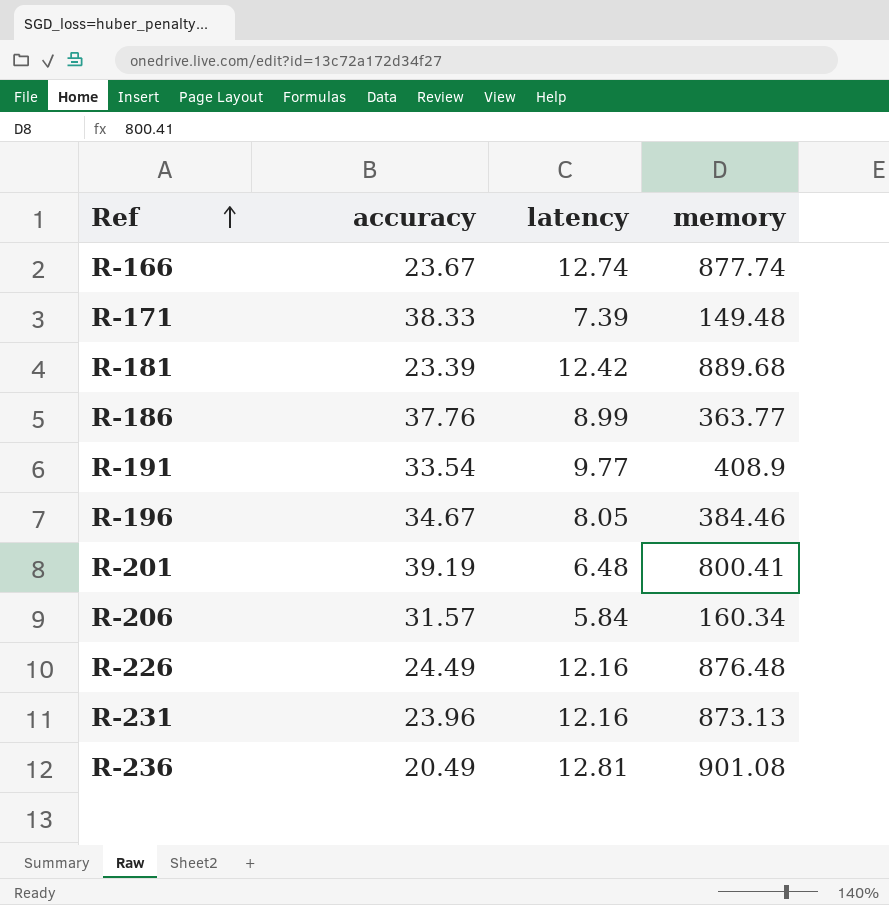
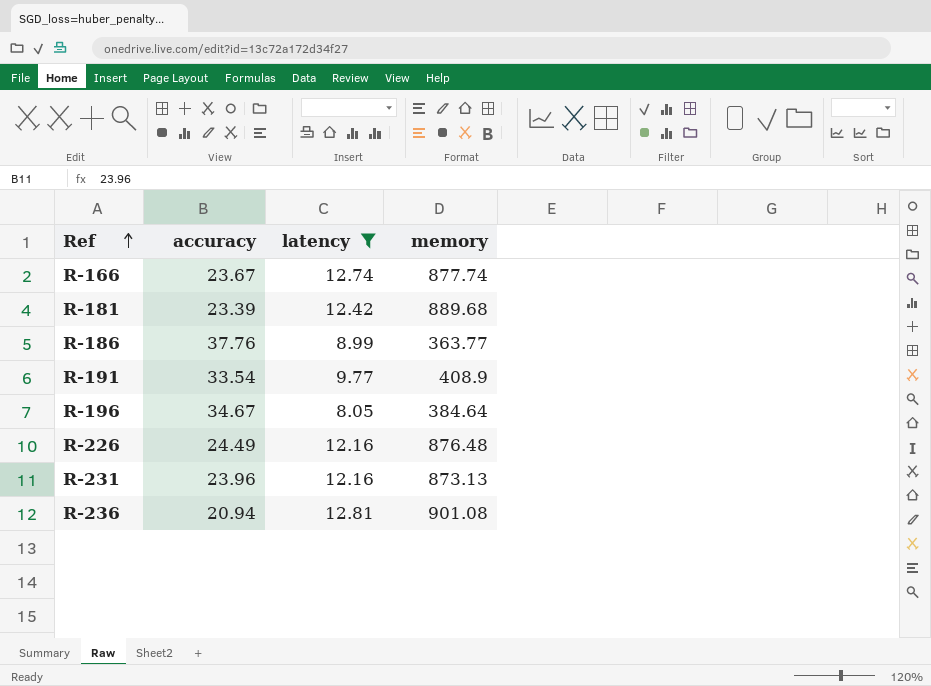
filter: none -> latency >= 8.05
R-196 | memory: 384.46 -> 384.64
R-236 | accuracy: 20.49 -> 20.94

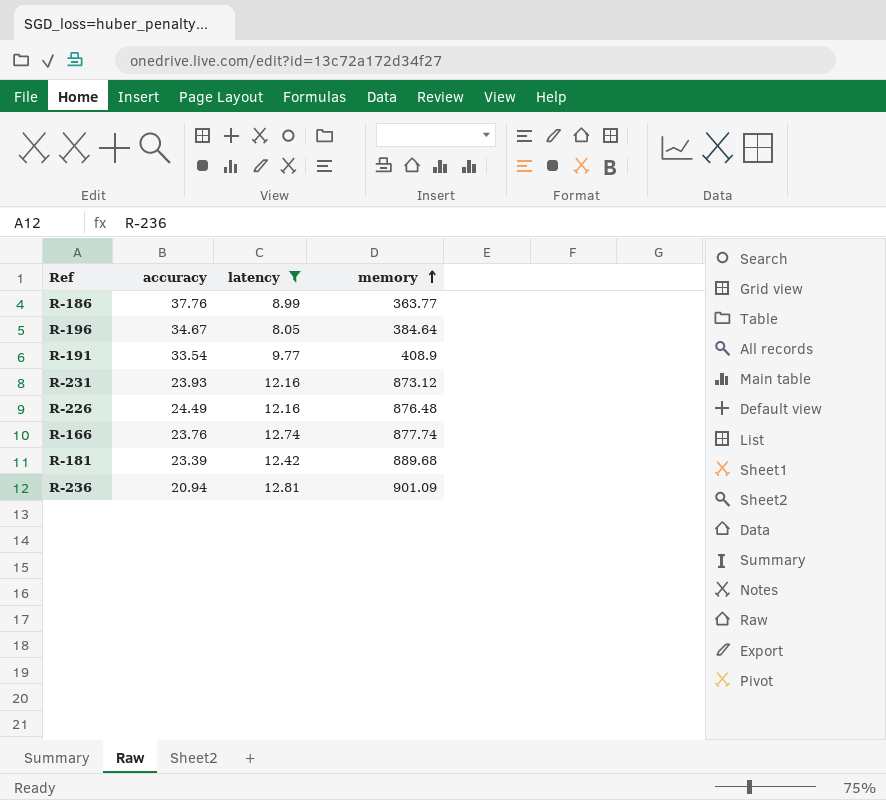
row order: Ref ascending -> memory ascending
R-231 | accuracy: 23.96 -> 23.93
R-231 | memory: 873.13 -> 873.12
R-166 | accuracy: 23.67 -> 23.76
R-236 | memory: 901.08 -> 901.09

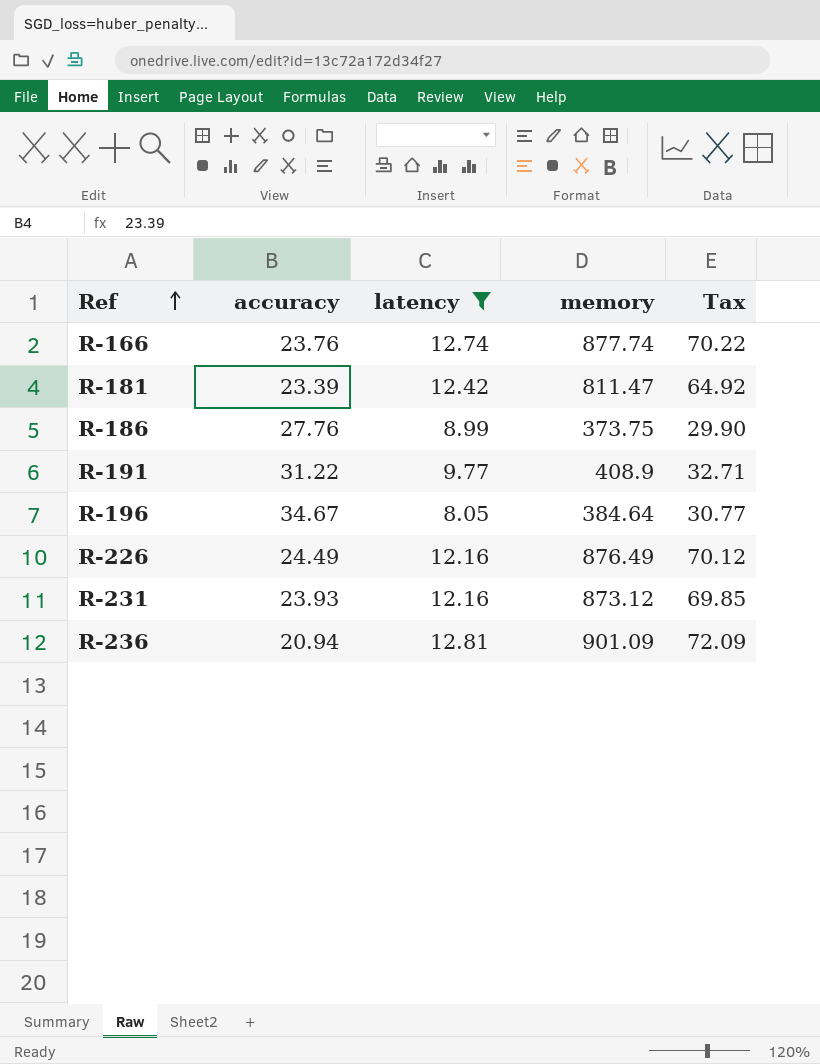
row order: memory ascending -> Ref ascending
column Tax | formula: none -> [memory] * 0.08
R-181 | memory: 889.68 -> 811.47
R-186 | accuracy: 37.76 -> 27.76
R-186 | memory: 363.77 -> 373.75
R-191 | accuracy: 33.54 -> 31.22
R-226 | memory: 876.48 -> 876.49

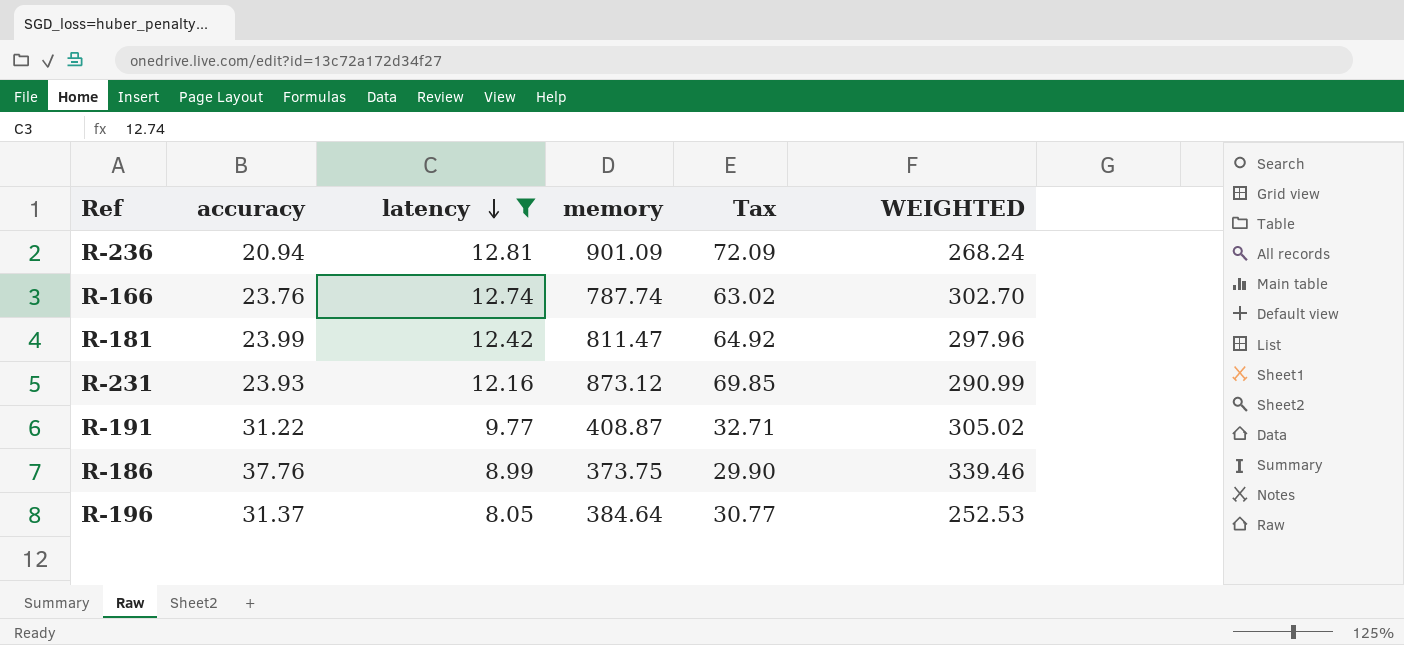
row order: Ref ascending -> latency descending
column WEIGHTED | formula: none -> [accuracy] * [latency]
row R-226: 24.49 | 12.16 | 876.49 | 70.12 -> none
R-166 | memory: 877.74 -> 787.74
R-166 | Tax: 70.22 -> 63.02
R-181 | accuracy: 23.39 -> 23.99
R-191 | memory: 408.9 -> 408.87
R-186 | accuracy: 27.76 -> 37.76
R-196 | accuracy: 34.67 -> 31.37

